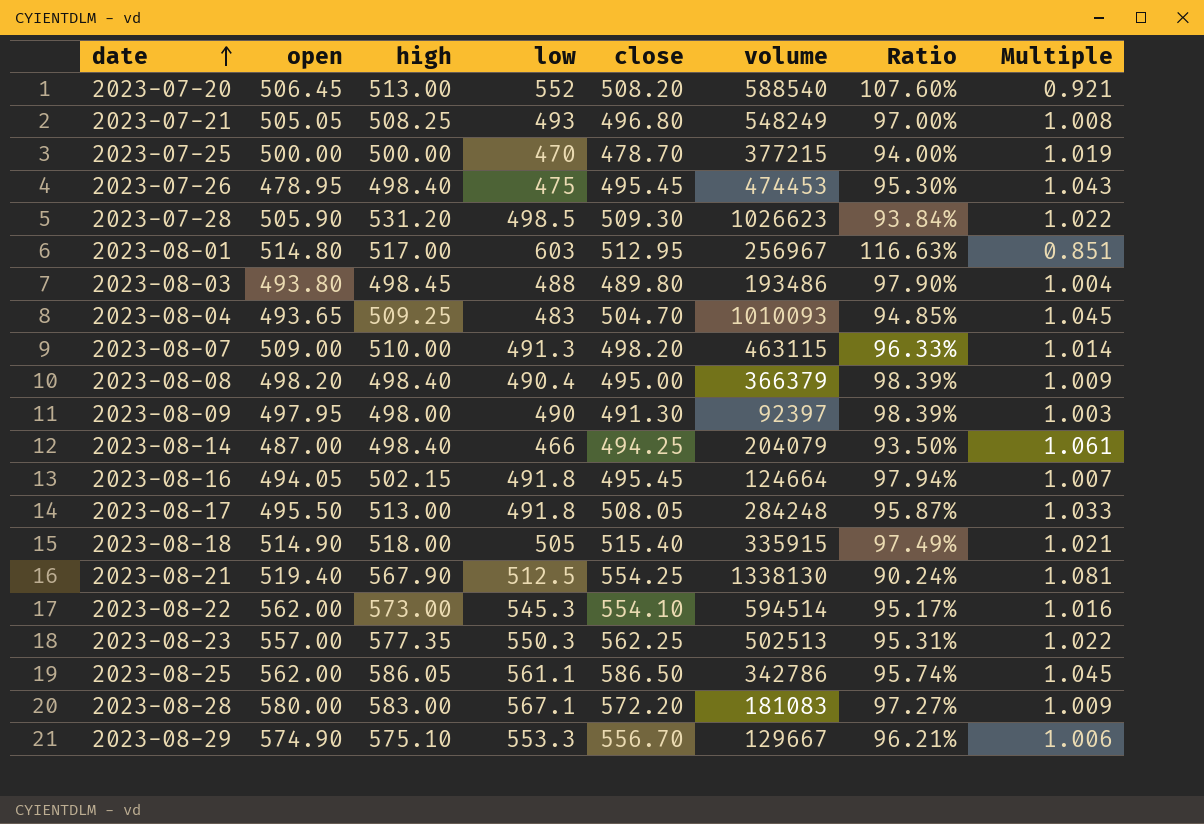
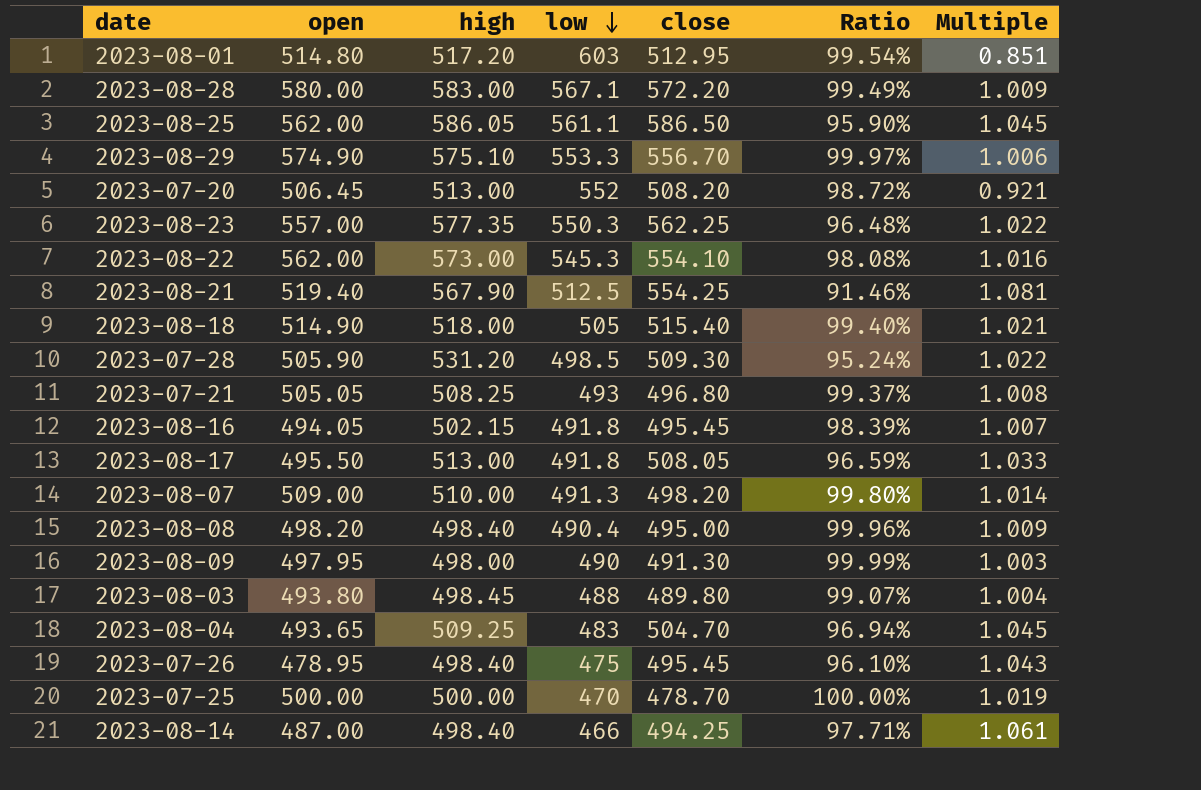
row order: date ascending -> low descending
column volume | position: 6 -> none
column Ratio | formula: [low] / [high] -> [open] / [high]
2023-08-01 | high: 517.00 -> 517.20

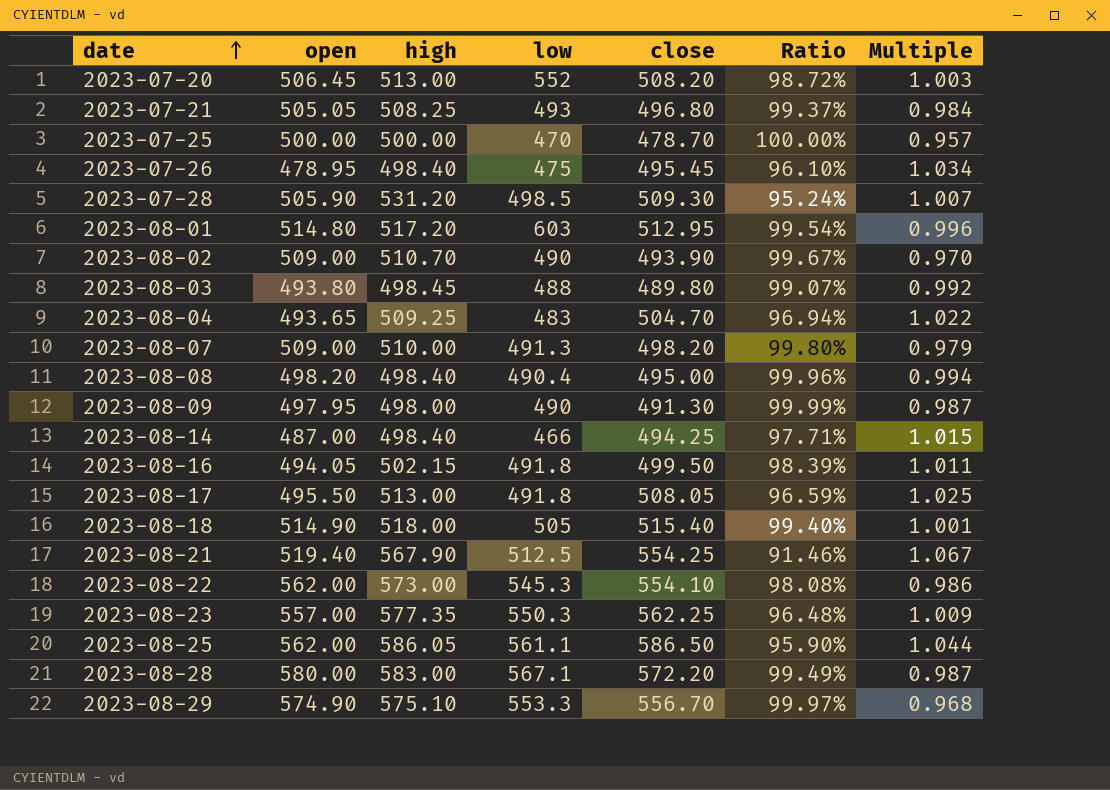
row order: low descending -> date ascending
column Multiple | formula: [close] / [low] -> [close] / [open]
row 2023-08-02: none -> 509.00 | 510.70 | 490 | 493.90 | 99.67% | 0.970
2023-08-16 | close: 495.45 -> 499.50

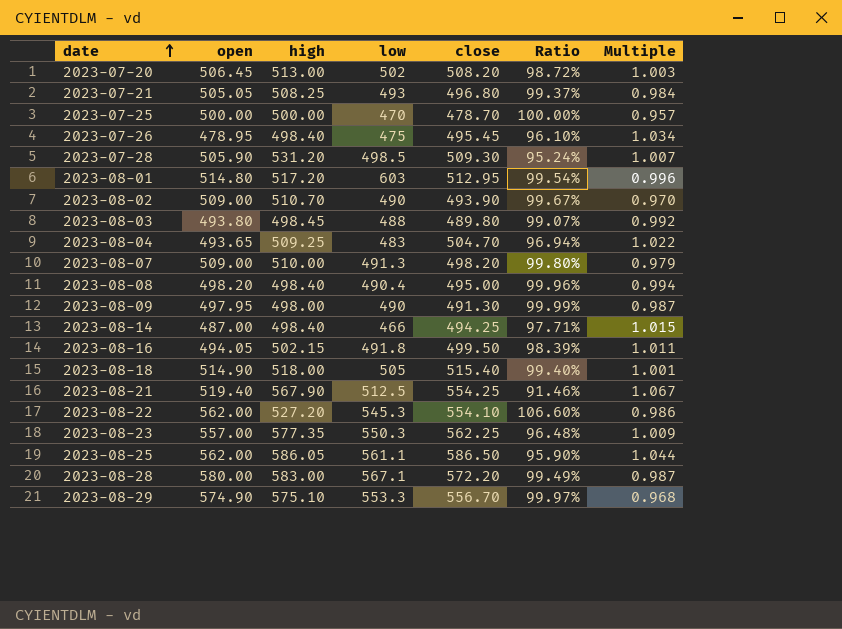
row 2023-08-17: 495.50 | 513.00 | 491.8 | 508.05 | 96.59% | 1.025 -> none
2023-07-20 | low: 552 -> 502
2023-08-22 | high: 573.00 -> 527.20
2023-08-22 | Ratio: 98.08% -> 106.60%

